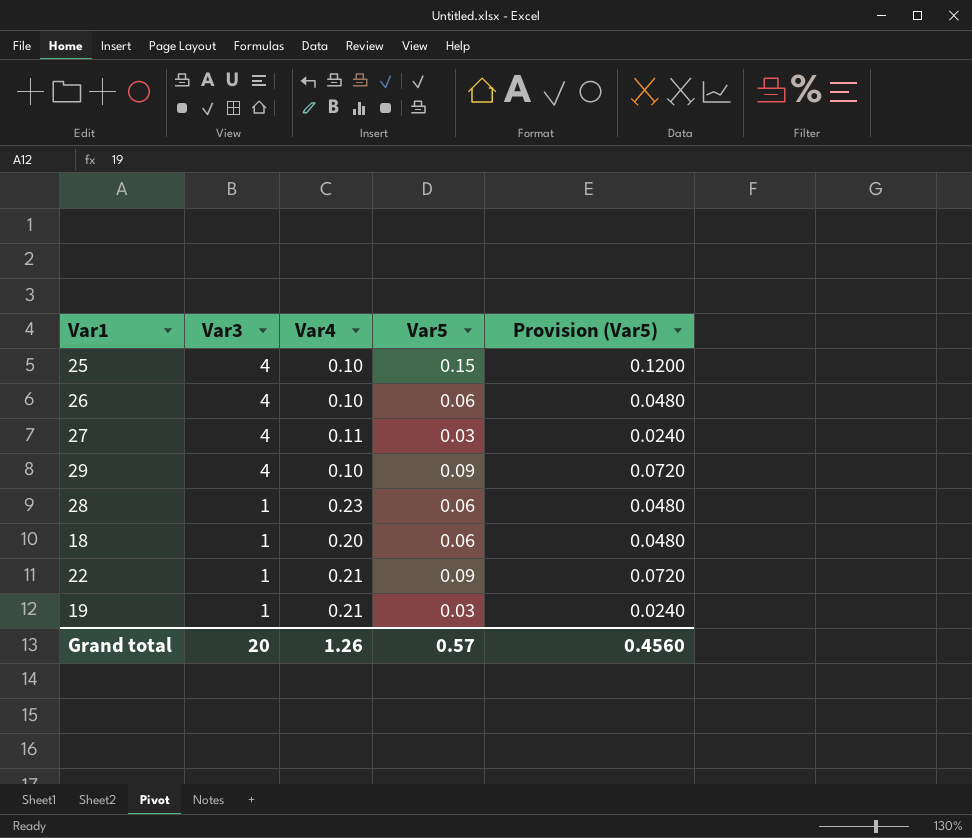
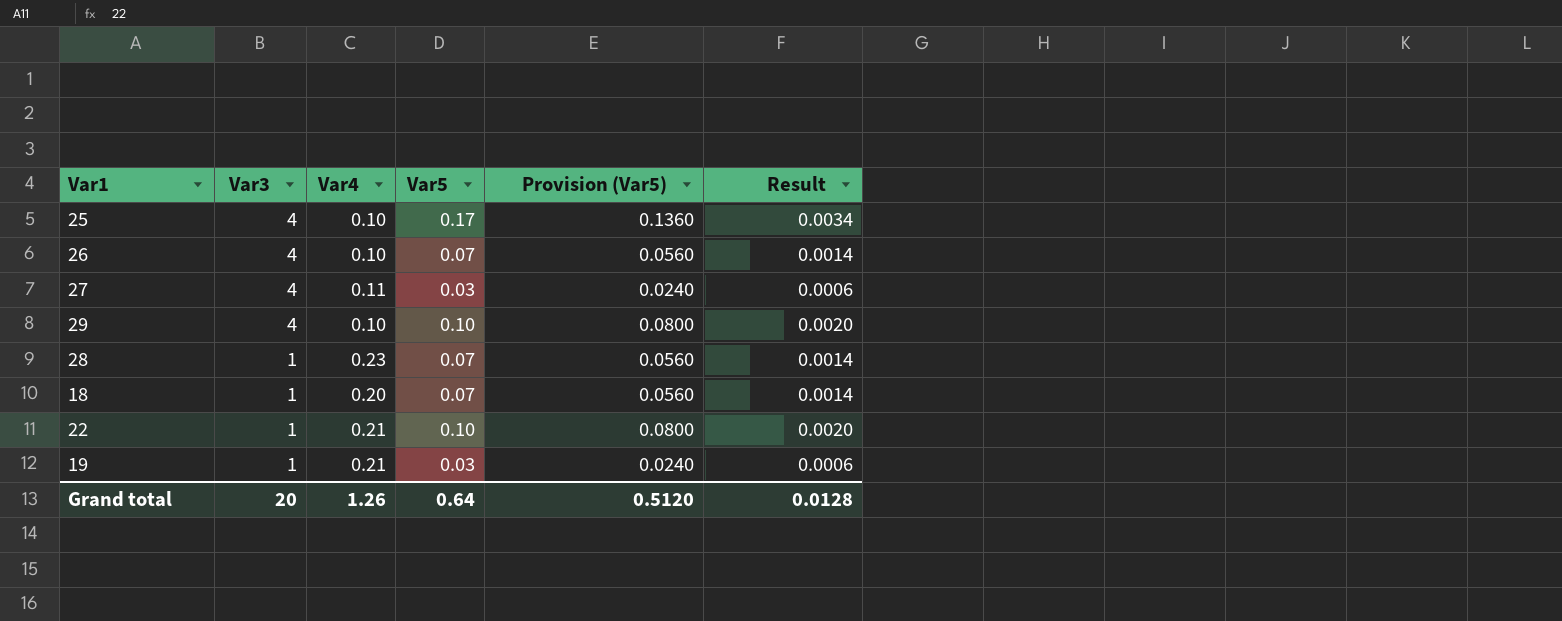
column Result | formula: none -> [Var5] * 0.02
25 | Var5: 0.15 -> 0.17
25 | Provision (Var5): 0.1200 -> 0.1360
26 | Var5: 0.06 -> 0.07
26 | Provision (Var5): 0.0480 -> 0.0560
29 | Var5: 0.09 -> 0.10
29 | Provision (Var5): 0.0720 -> 0.0800
28 | Var5: 0.06 -> 0.07
28 | Provision (Var5): 0.0480 -> 0.0560
18 | Var5: 0.06 -> 0.07
18 | Provision (Var5): 0.0480 -> 0.0560
22 | Var5: 0.09 -> 0.10
22 | Provision (Var5): 0.0720 -> 0.0800
Grand total | Var5: 0.57 -> 0.64
Grand total | Provision (Var5): 0.4560 -> 0.5120

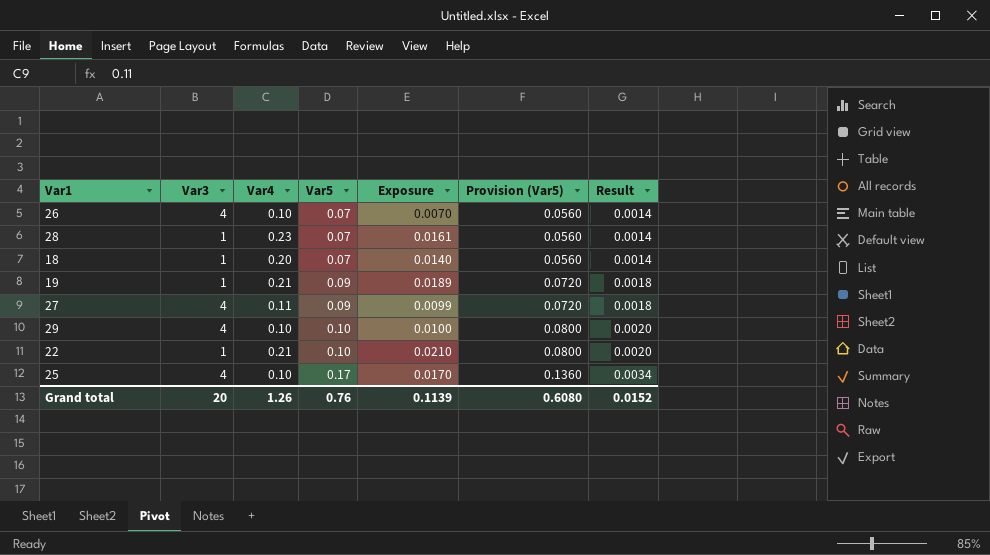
row order: Var3 descending -> Var5 ascending
column Exposure | formula: none -> [Var4] * [Var5]
19 | Var5: 0.03 -> 0.09
19 | Provision (Var5): 0.0240 -> 0.0720
19 | Result: 0.0006 -> 0.0018
27 | Var5: 0.03 -> 0.09
27 | Provision (Var5): 0.0240 -> 0.0720
27 | Result: 0.0006 -> 0.0018
Grand total | Var5: 0.64 -> 0.76
Grand total | Provision (Var5): 0.5120 -> 0.6080
Grand total | Result: 0.0128 -> 0.0152

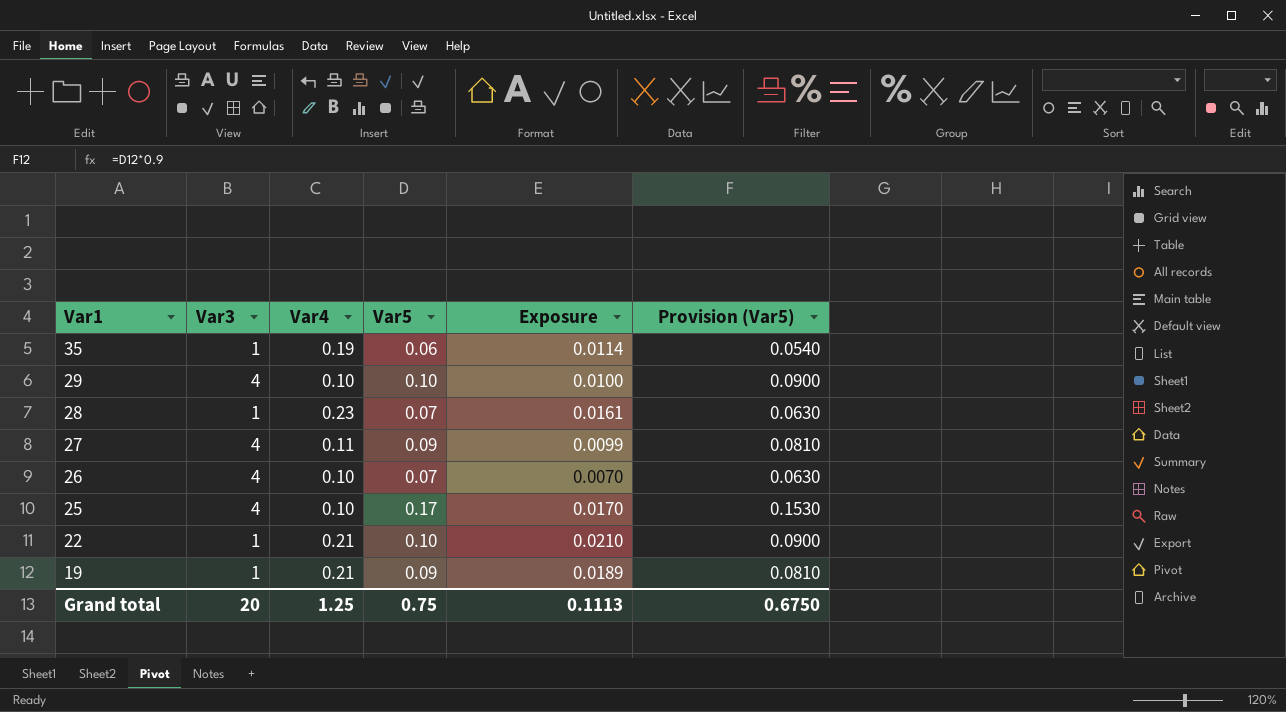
row order: Var5 ascending -> Var1 descending
column Result | formula: [Var5] * 0.02 -> none
column Provision (Var5) | formula: [Var5] * 0.8 -> [Var5] * 0.9
row 18: 1 | 0.20 | 0.07 | 0.0140 | 0.0560 | 0.0014 -> none
row 35: none -> 1 | 0.19 | 0.06 | 0.0114 | 0.0540
Grand total | Var4: 1.26 -> 1.25
Grand total | Var5: 0.76 -> 0.75
Grand total | Exposure: 0.1139 -> 0.1113
Grand total | Provision (Var5): 0.6080 -> 0.6750

